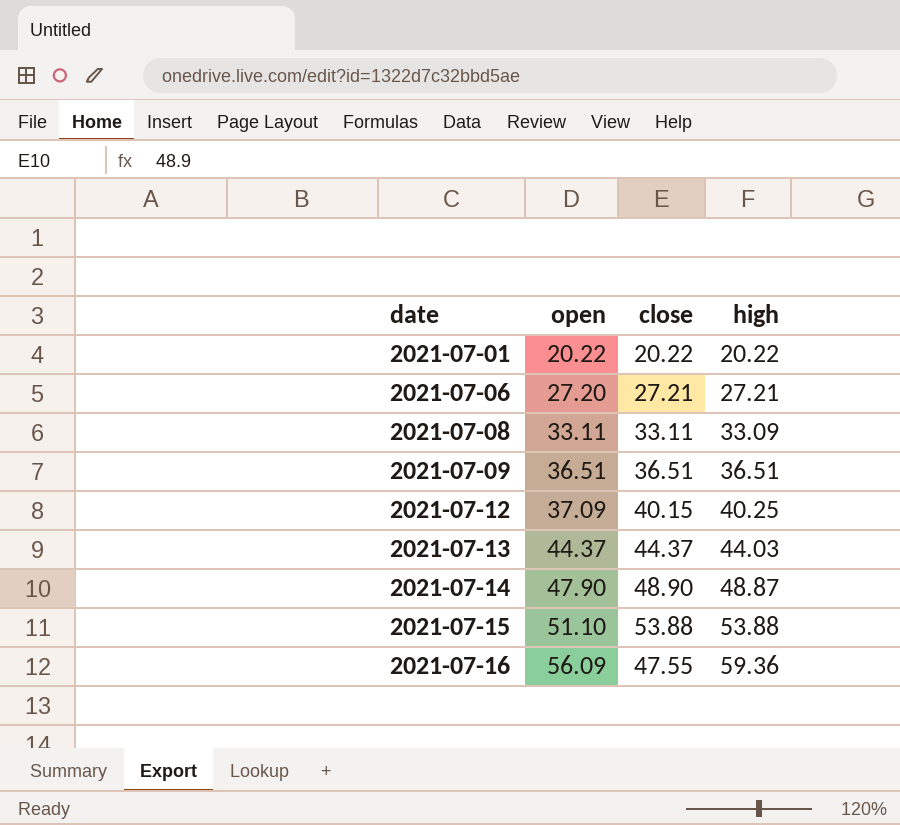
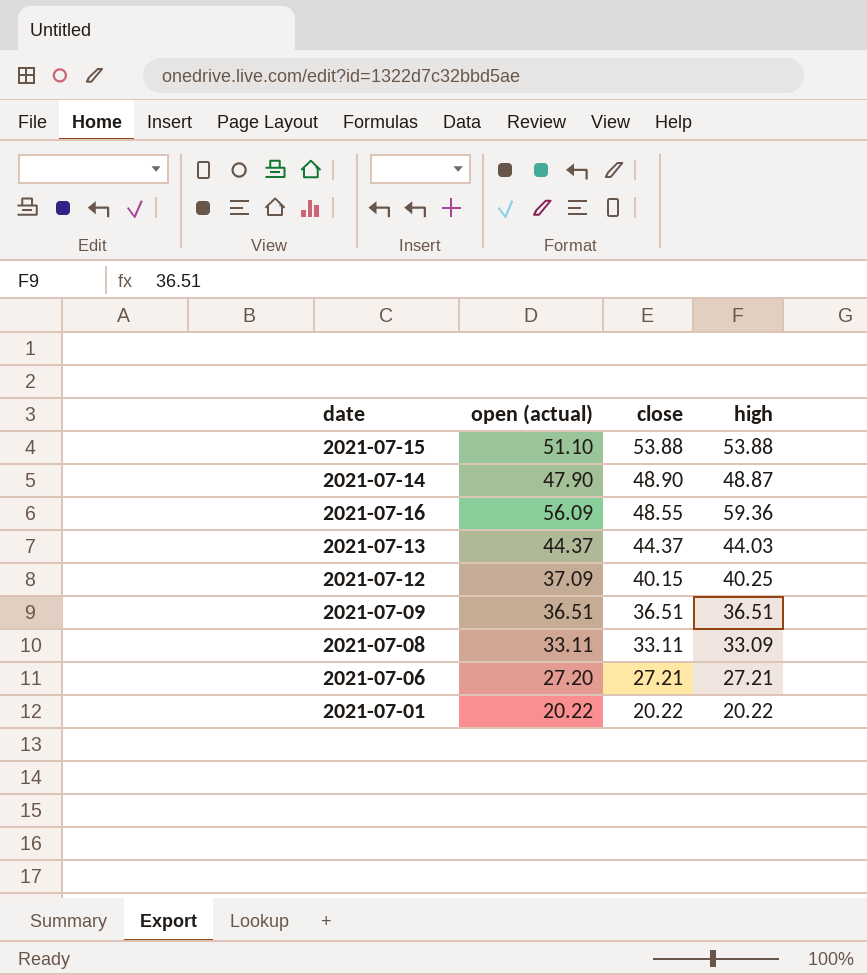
row order: date ascending -> close descending
column name: open -> open (actual)
2021-07-16 | close: 47.55 -> 48.55

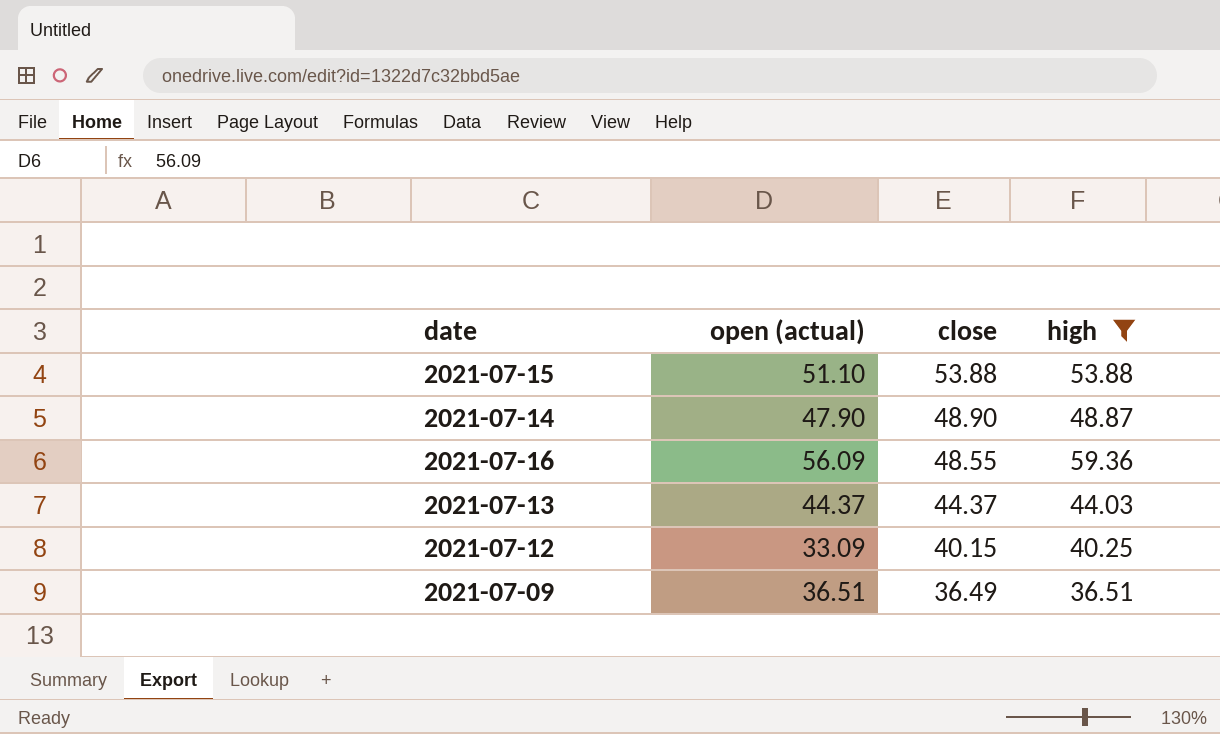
filter: none -> high >= 36.51
2021-07-12 | open (actual): 37.09 -> 33.09
2021-07-09 | close: 36.51 -> 36.49

